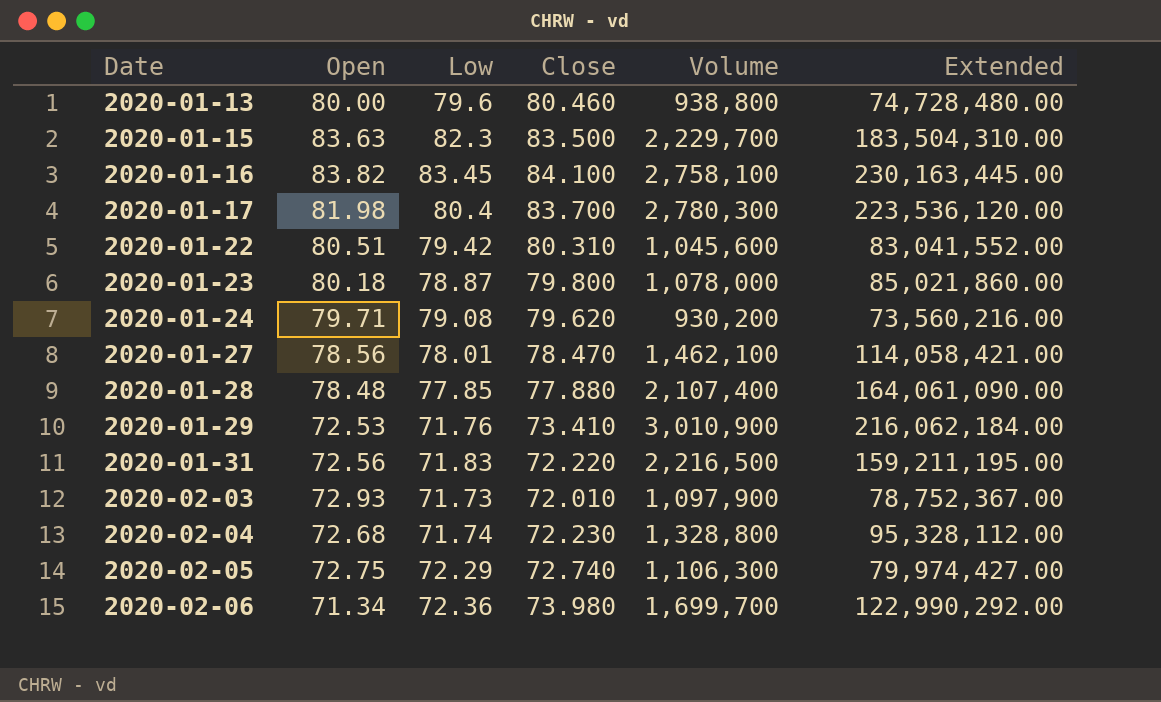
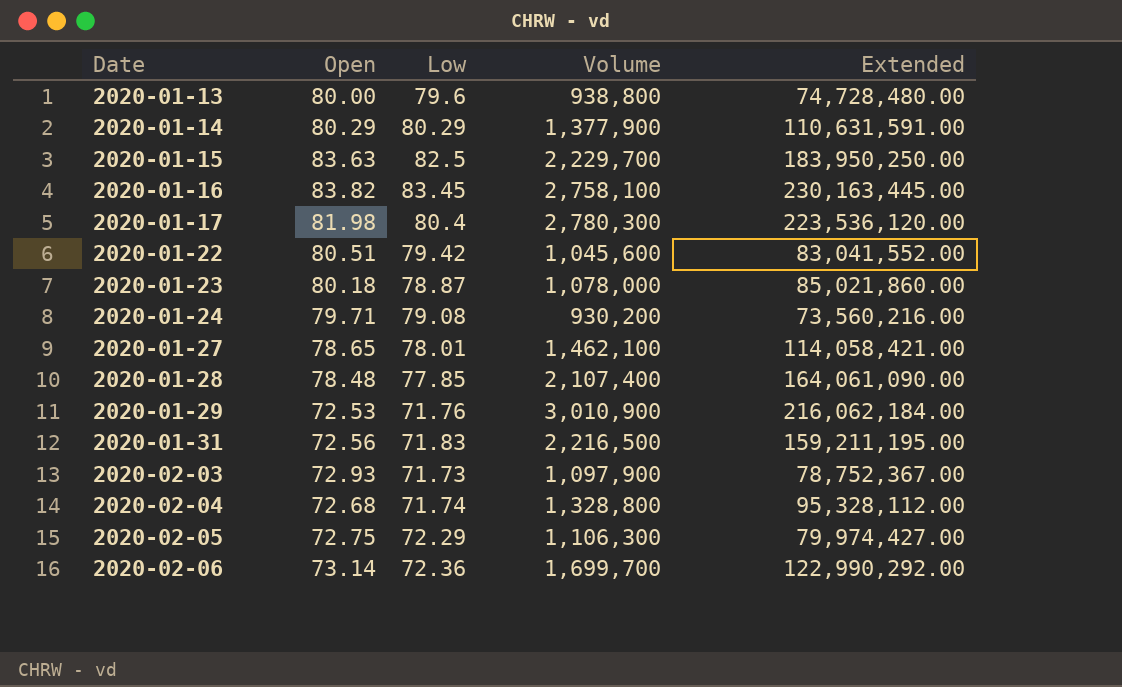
column Close | position: 4 -> none
row 2020-01-14: none -> 80.29 | 80.29 | 1,377,900 | 110,631,591.00
2020-01-15 | Low: 82.3 -> 82.5
2020-01-15 | Extended: 183,504,310.00 -> 183,950,250.00
2020-01-27 | Open: 78.56 -> 78.65
2020-02-06 | Open: 71.34 -> 73.14

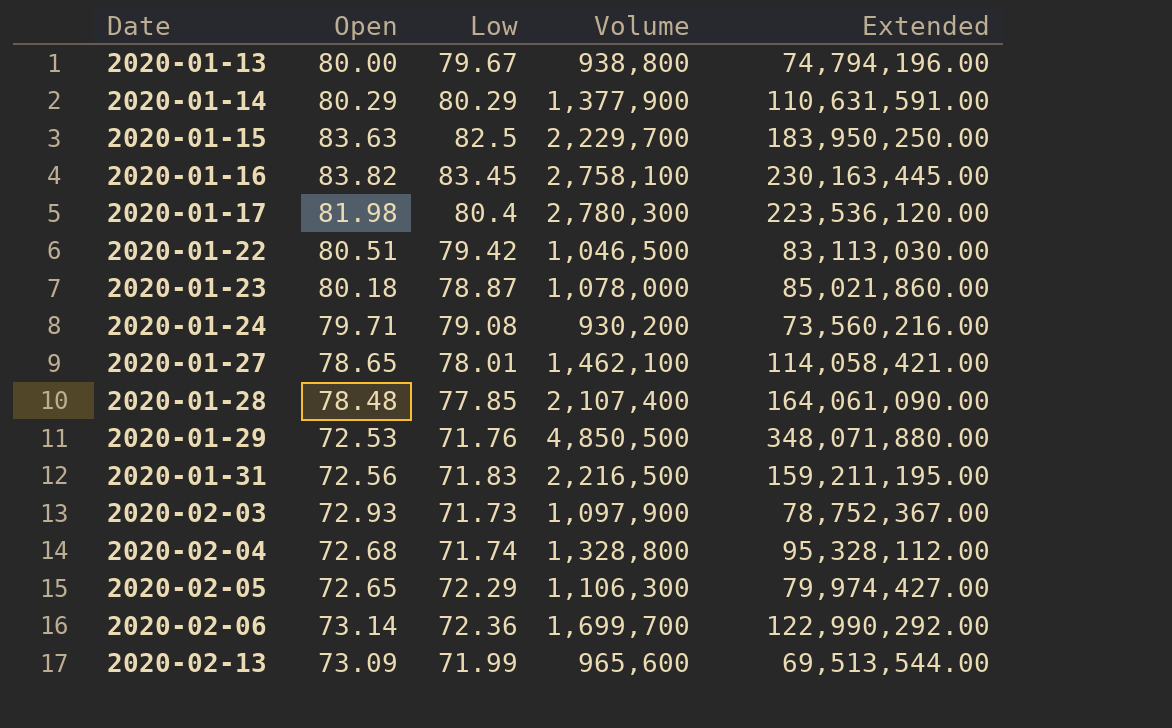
2020-01-13 | Low: 79.6 -> 79.67
2020-01-13 | Extended: 74,728,480.00 -> 74,794,196.00
2020-01-22 | Volume: 1,045,600 -> 1,046,500
2020-01-22 | Extended: 83,041,552.00 -> 83,113,030.00
2020-01-29 | Volume: 3,010,900 -> 4,850,500
2020-01-29 | Extended: 216,062,184.00 -> 348,071,880.00
2020-02-05 | Open: 72.75 -> 72.65
row 2020-02-13: none -> 73.09 | 71.99 | 965,600 | 69,513,544.00

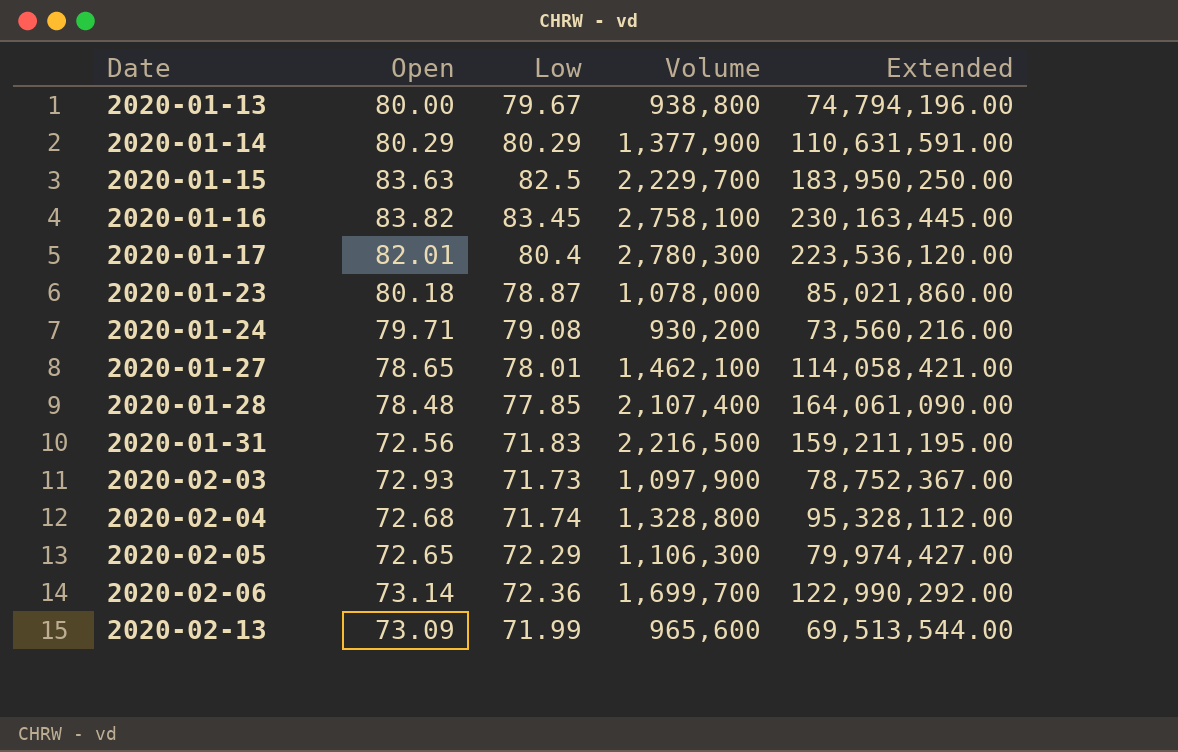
row 2020-01-22: 80.51 | 79.42 | 1,046,500 | 83,113,030.00 -> none
row 2020-01-29: 72.53 | 71.76 | 4,850,500 | 348,071,880.00 -> none
2020-01-17 | Open: 81.98 -> 82.01

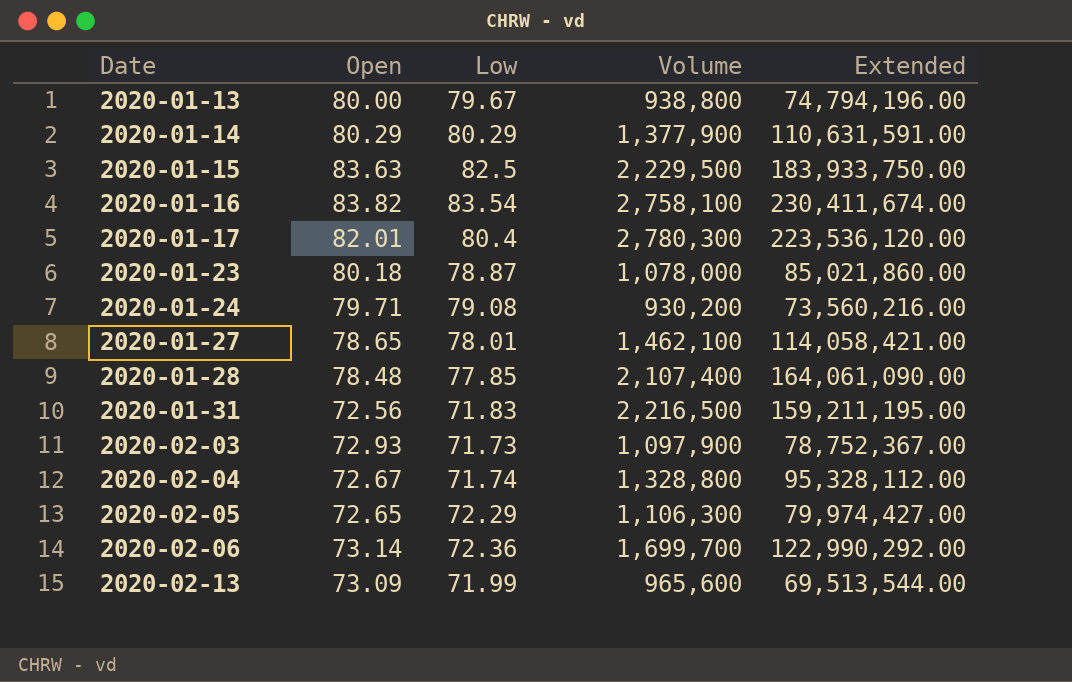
2020-01-15 | Volume: 2,229,700 -> 2,229,500
2020-01-15 | Extended: 183,950,250.00 -> 183,933,750.00
2020-01-16 | Low: 83.45 -> 83.54
2020-01-16 | Extended: 230,163,445.00 -> 230,411,674.00
2020-02-04 | Open: 72.68 -> 72.67

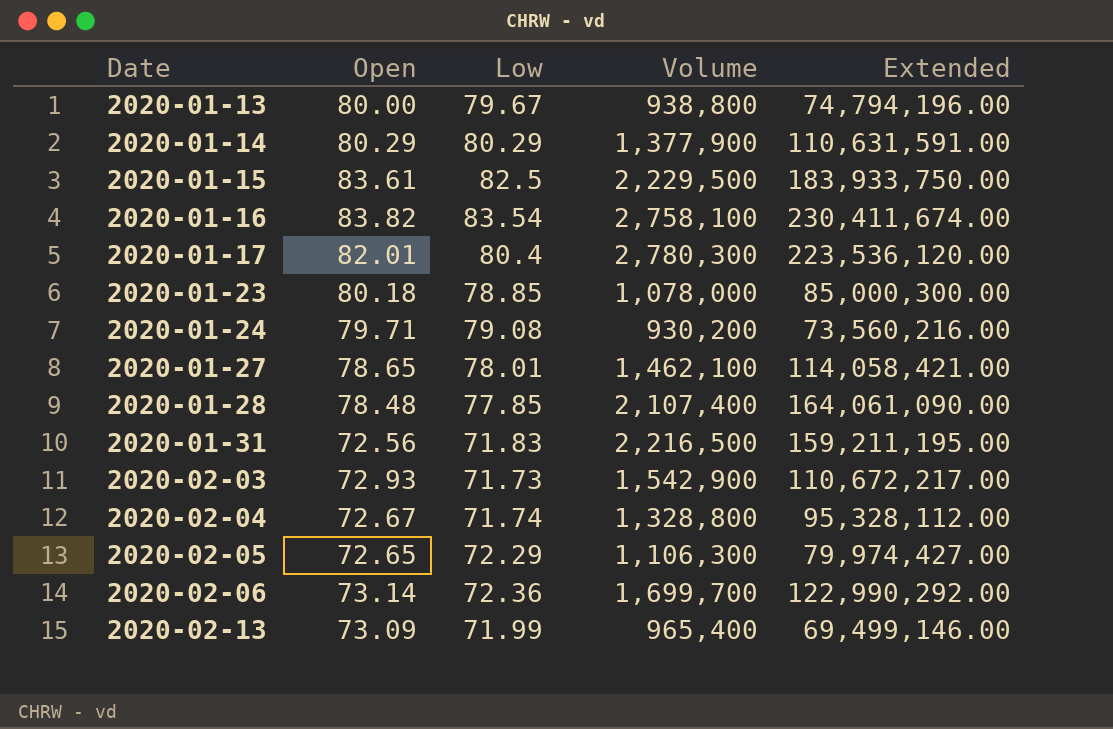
2020-01-15 | Open: 83.63 -> 83.61
2020-01-23 | Low: 78.87 -> 78.85
2020-01-23 | Extended: 85,021,860.00 -> 85,000,300.00
2020-02-03 | Volume: 1,097,900 -> 1,542,900
2020-02-03 | Extended: 78,752,367.00 -> 110,672,217.00
2020-02-13 | Volume: 965,600 -> 965,400
2020-02-13 | Extended: 69,513,544.00 -> 69,499,146.00

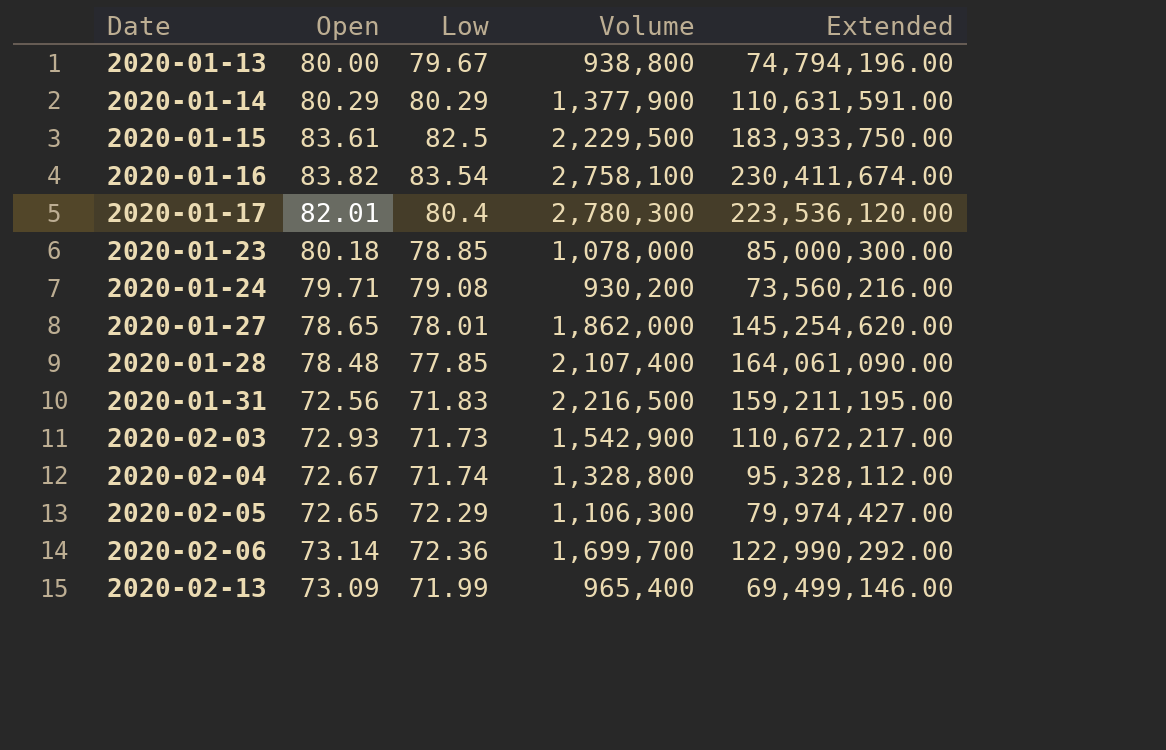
2020-01-27 | Volume: 1,462,100 -> 1,862,000
2020-01-27 | Extended: 114,058,421.00 -> 145,254,620.00

